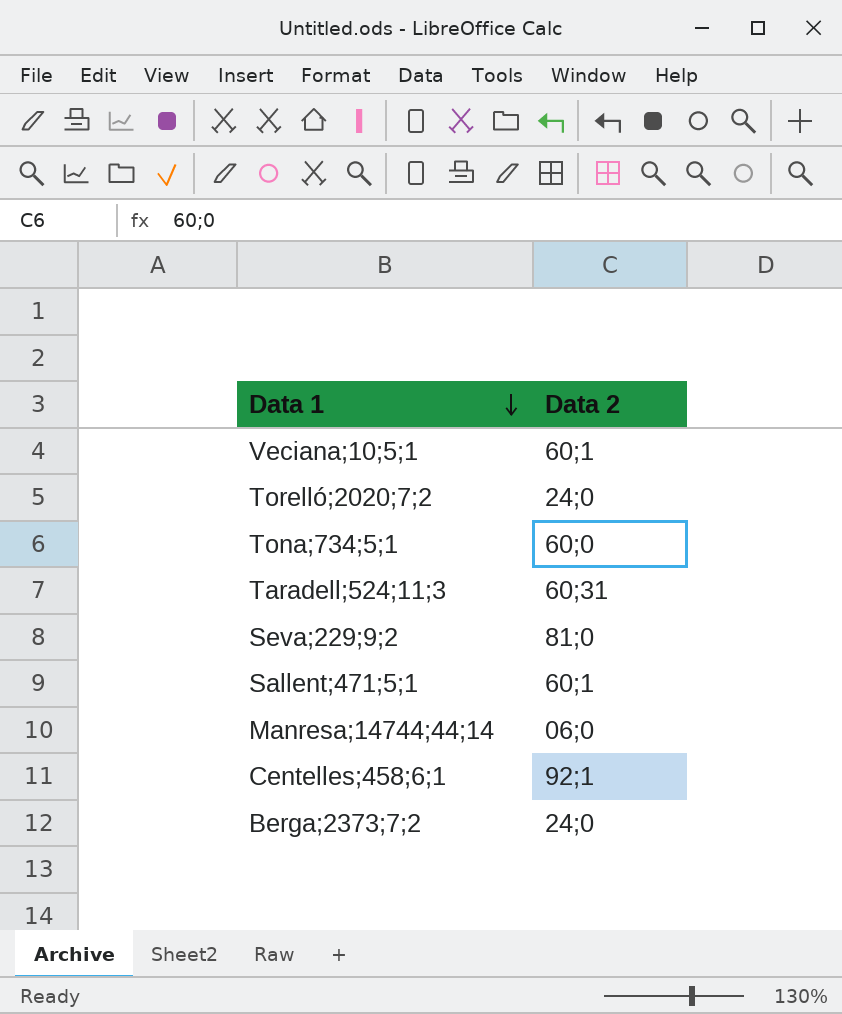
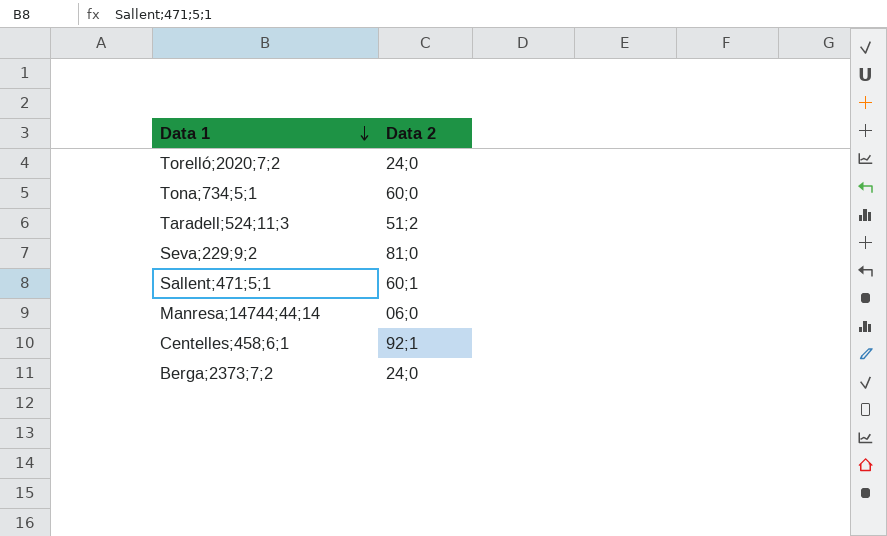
row Veciana;10;5;1: 60;1 -> none
Taradell;524;11;3 | Data 2: 60;31 -> 51;2

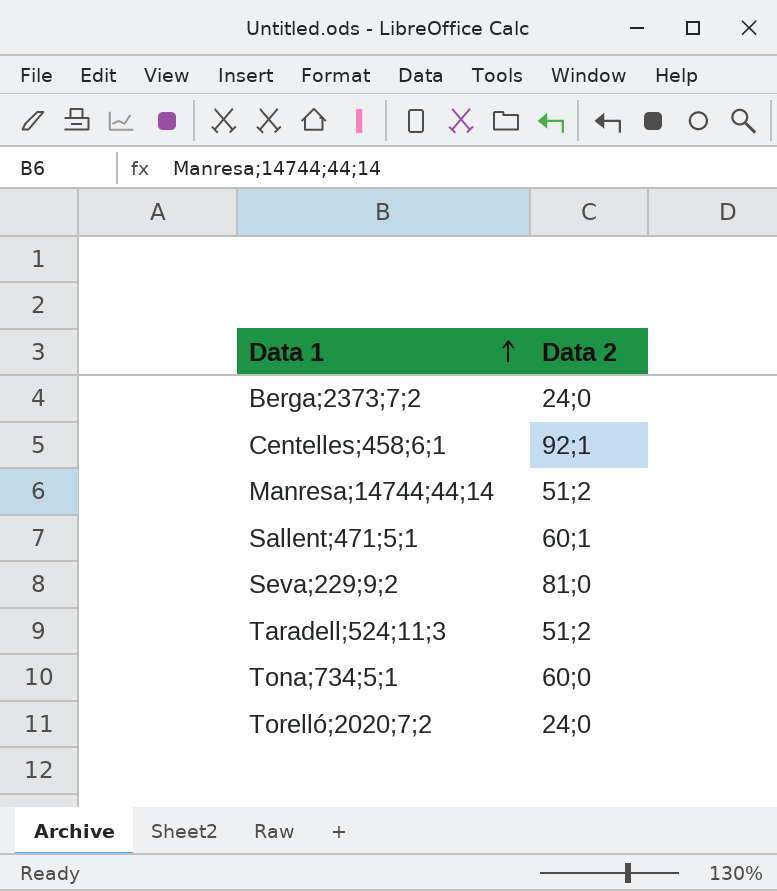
row order: Data 1 descending -> Data 1 ascending
Manresa;14744;44;14 | Data 2: 06;0 -> 51;2

